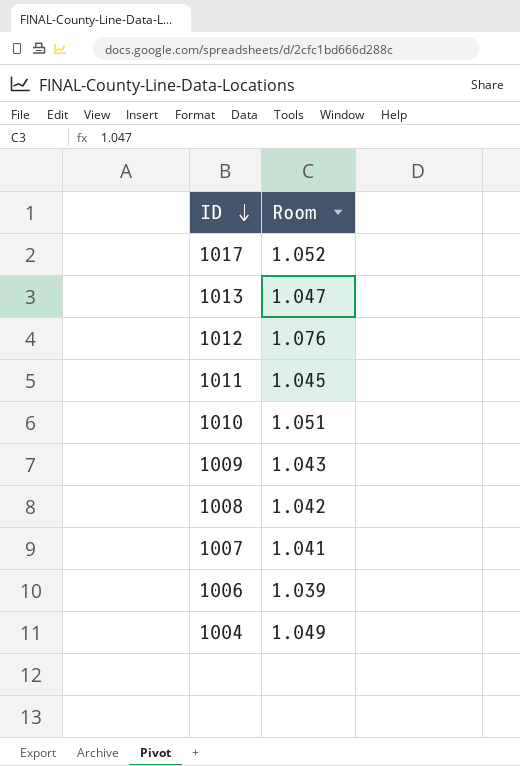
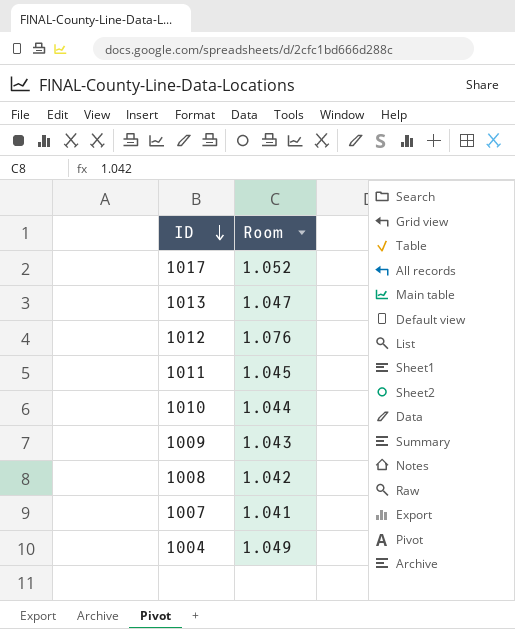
row 1006: 1.039 -> none
1010 | Room: 1.051 -> 1.044

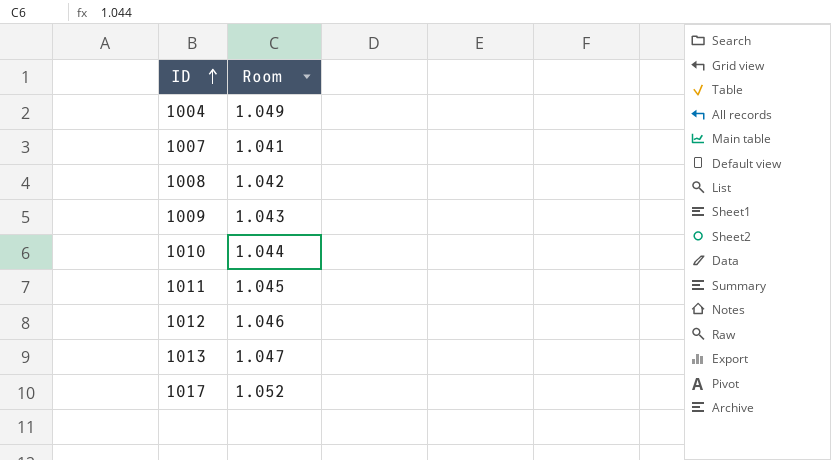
row order: ID descending -> ID ascending
1012 | Room: 1.076 -> 1.046

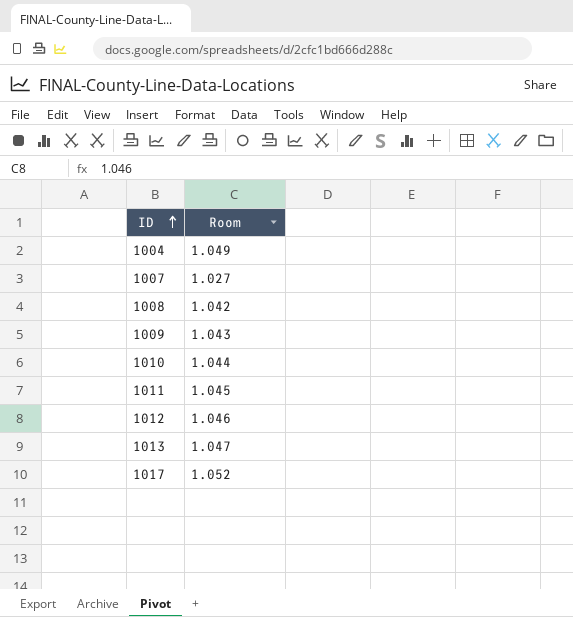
1007 | Room: 1.041 -> 1.027

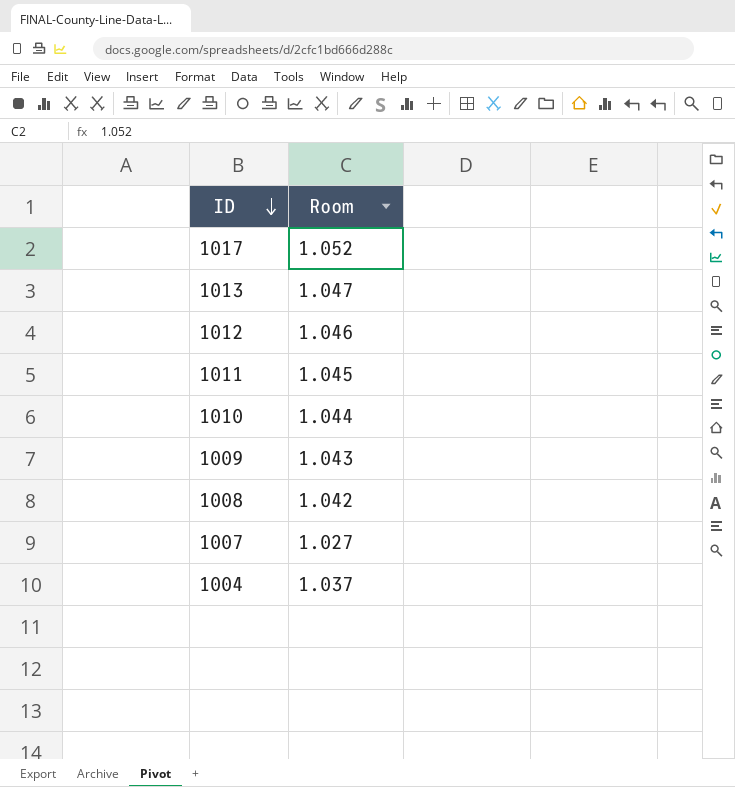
row order: ID ascending -> ID descending
1004 | Room: 1.049 -> 1.037

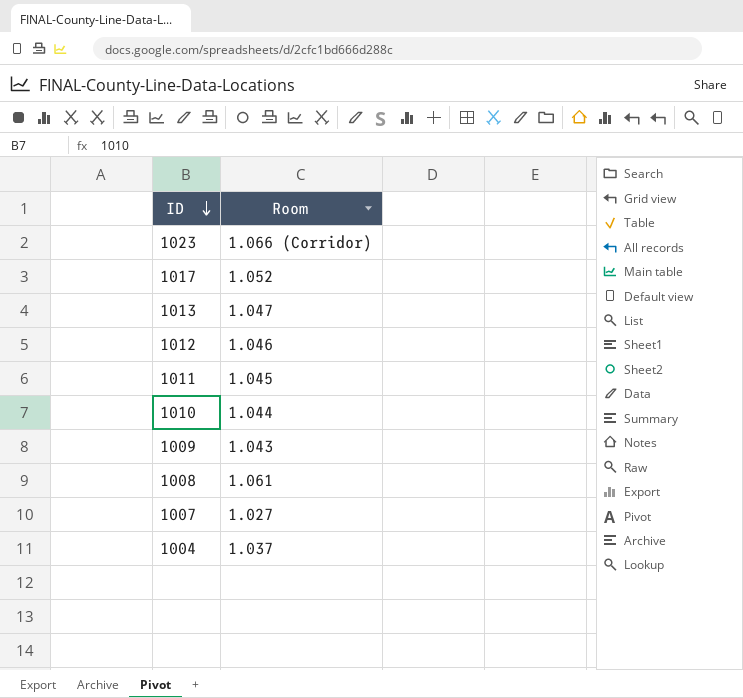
row 1023: none -> 1.066 (Corridor)
1008 | Room: 1.042 -> 1.061

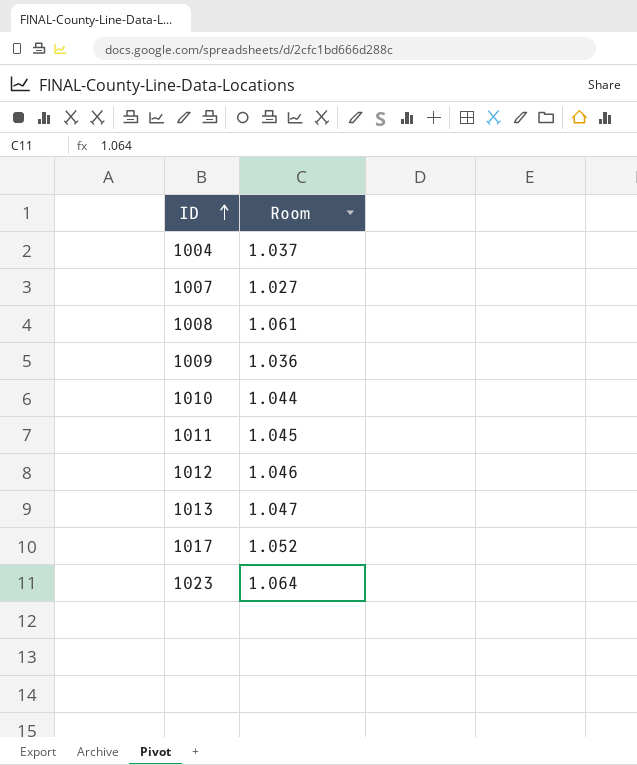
row order: ID descending -> ID ascending
1009 | Room: 1.043 -> 1.036
1023 | Room: 1.066 (Corridor) -> 1.064

